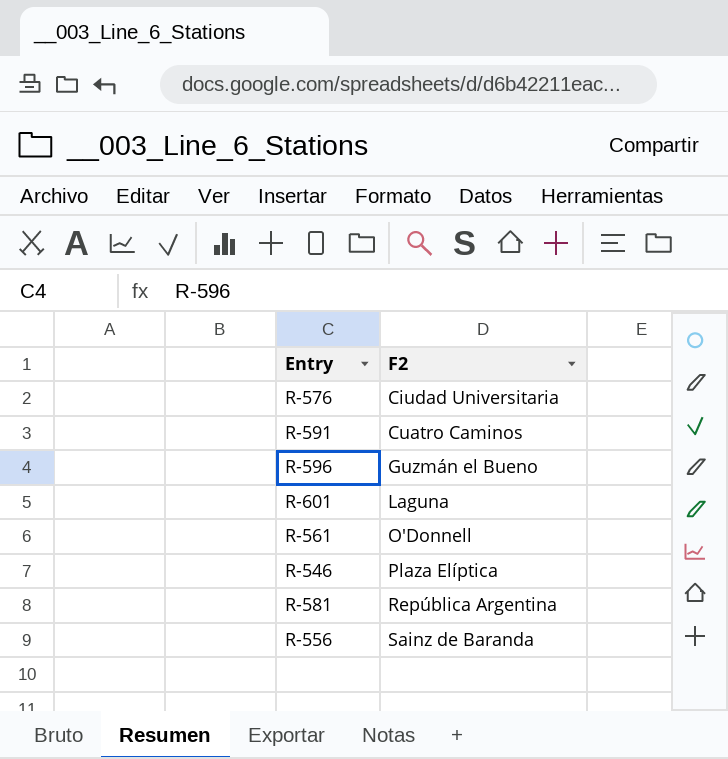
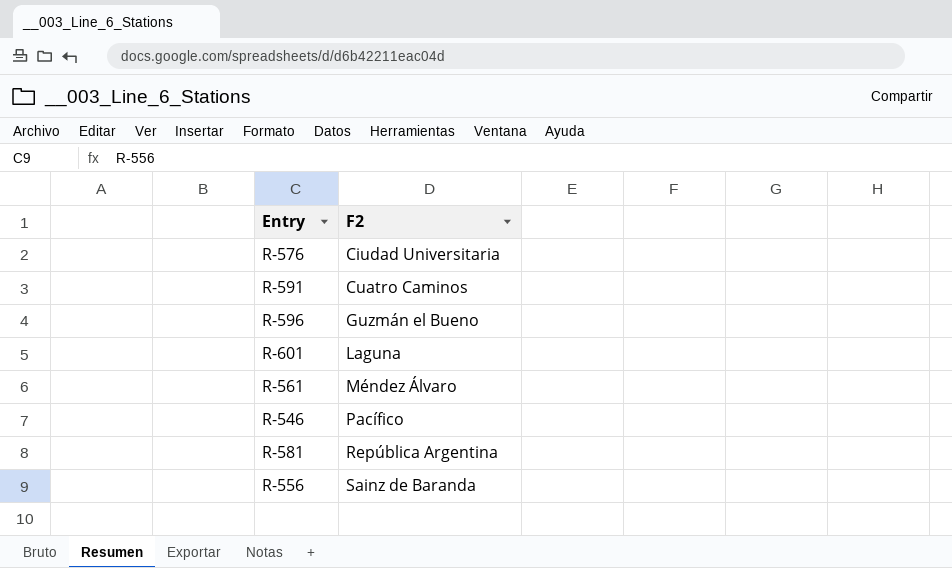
R-561 | F2: O'Donnell -> Méndez Álvaro
R-546 | F2: Plaza Elíptica -> Pacífico

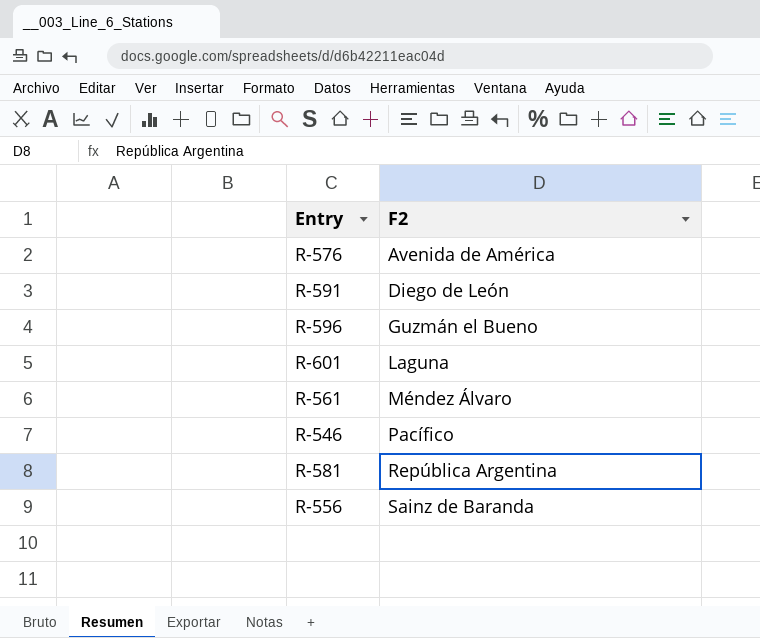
R-576 | F2: Ciudad Universitaria -> Avenida de América
R-591 | F2: Cuatro Caminos -> Diego de León

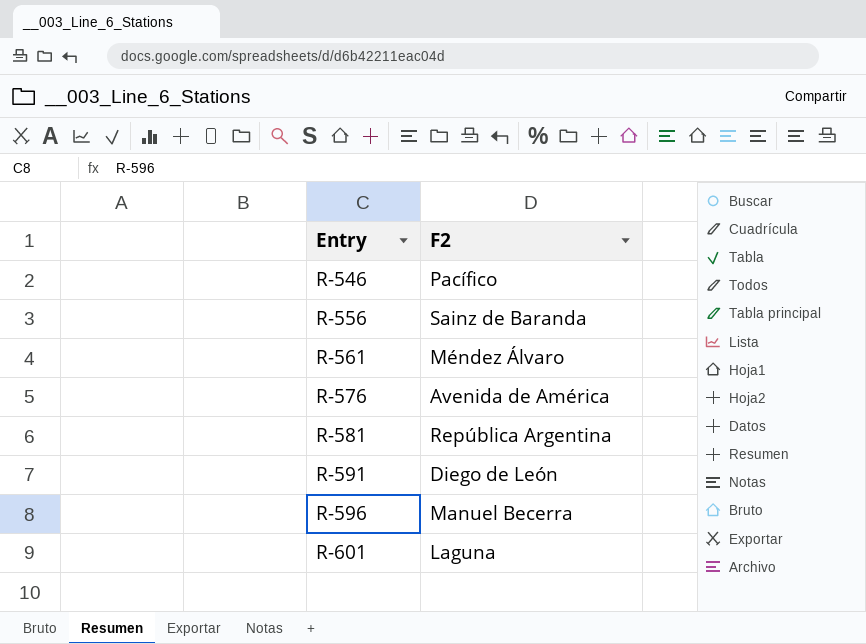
row order: F2 ascending -> Entry ascending
R-596 | F2: Guzmán el Bueno -> Manuel Becerra

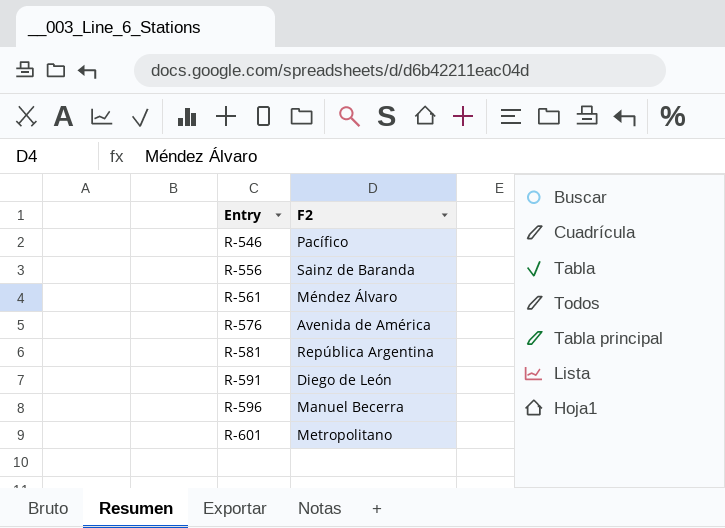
R-601 | F2: Laguna -> Metropolitano

